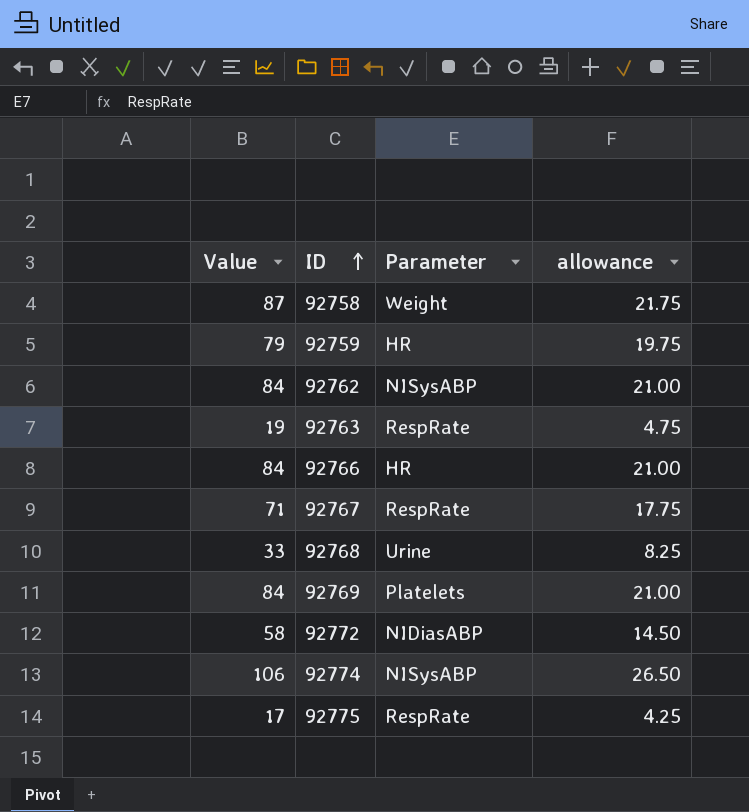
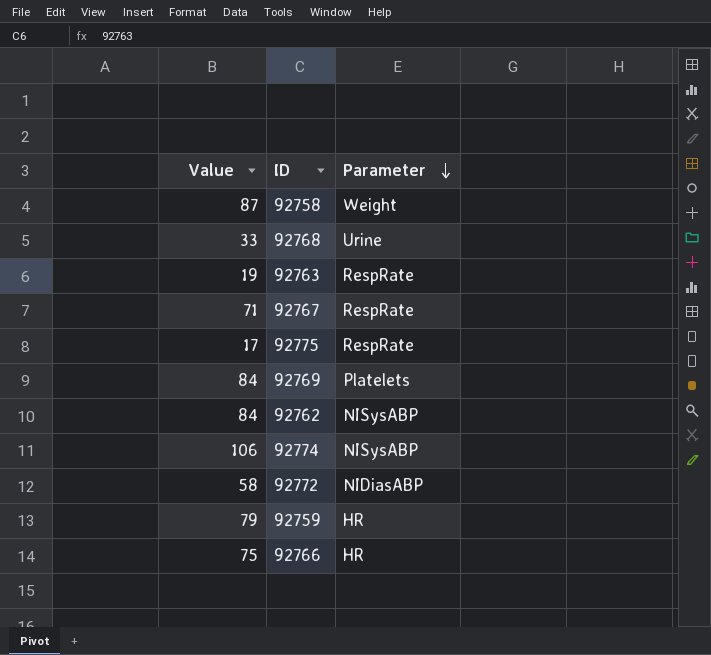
row order: ID ascending -> Parameter descending
column allowance | formula: [Value] * 0.25 -> none
92766 | Value: 84 -> 75

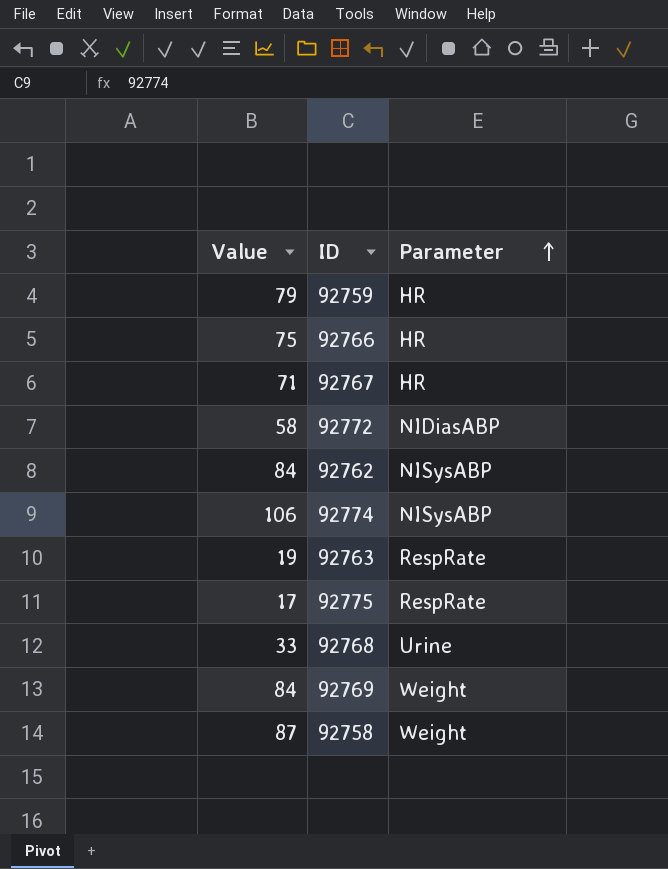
row order: Parameter descending -> Parameter ascending
92767 | Parameter: RespRate -> HR
92769 | Parameter: Platelets -> Weight

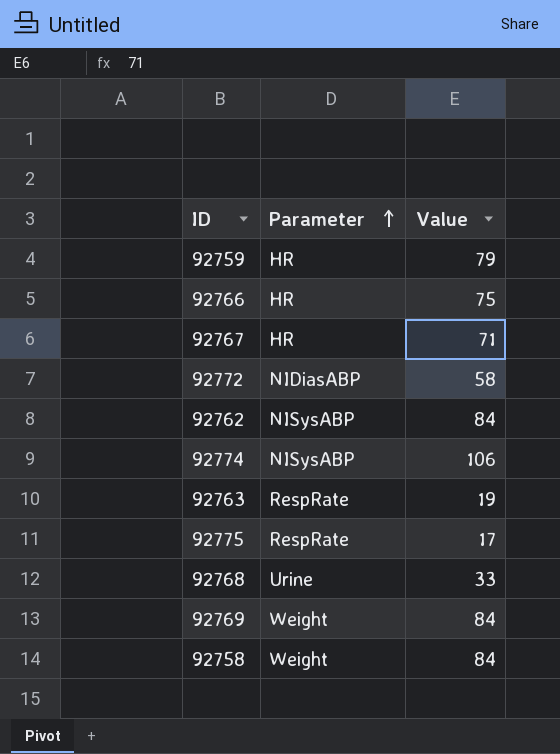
column Value | position: 1 -> 3
92758 | Value: 87 -> 84

